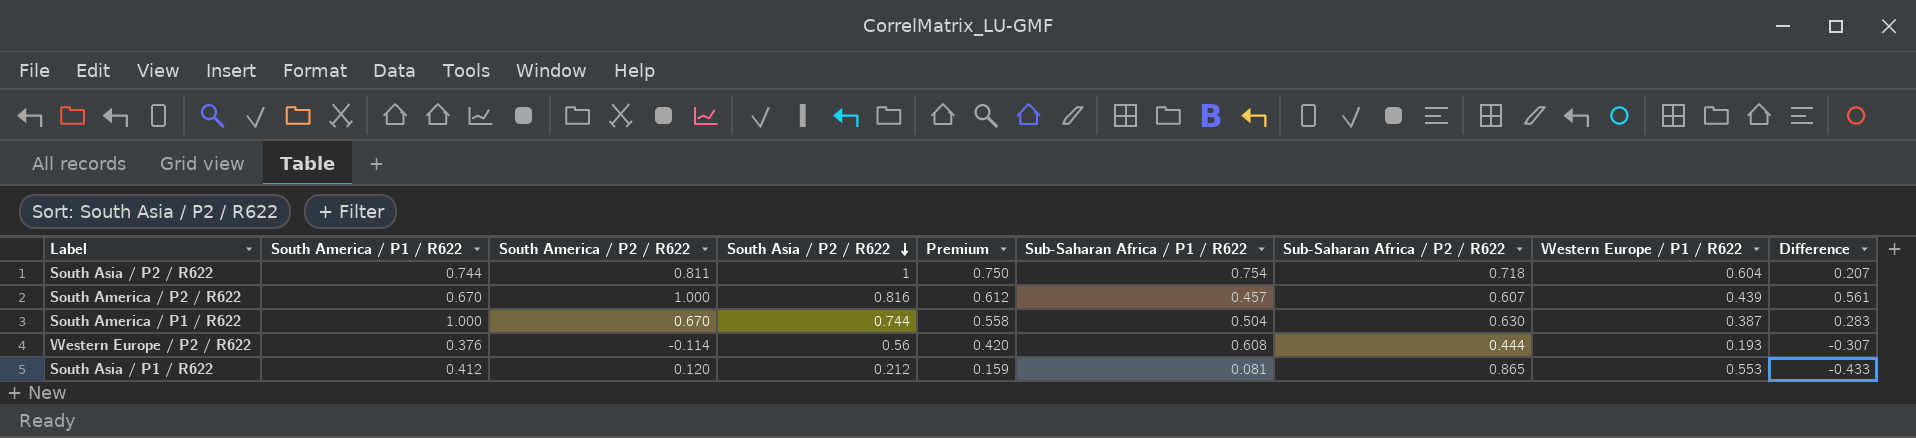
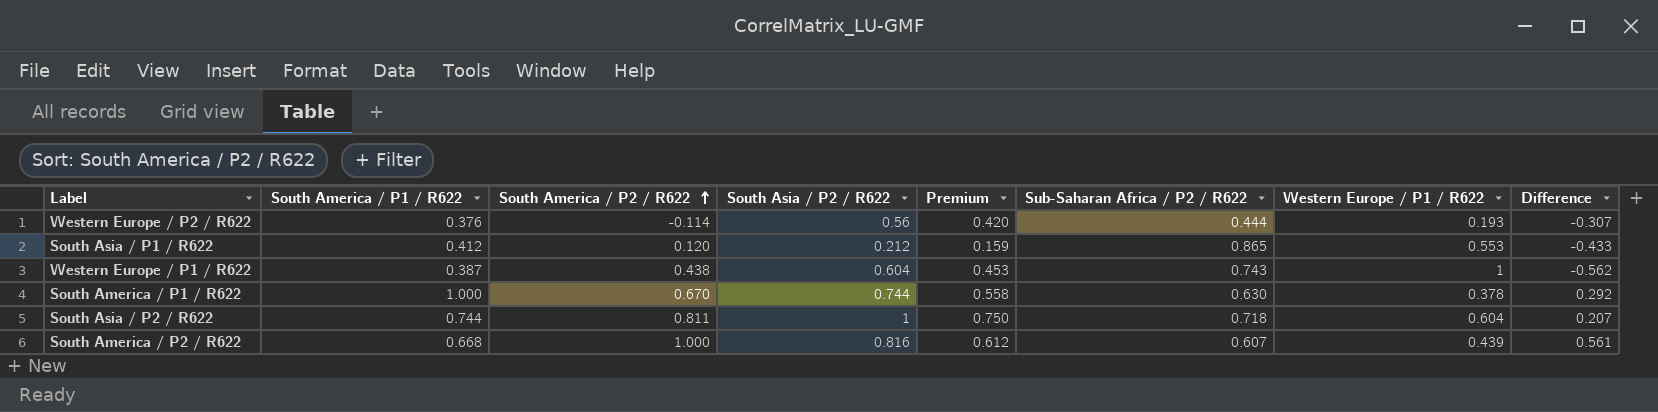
row order: South Asia / P2 / R622 descending -> South America / P2 / R622 ascending
column Sub-Saharan Africa / P1 / R622 | position: 6 -> none
row Western Europe / P1 / R622: none -> 0.387 | 0.438 | 0.604 | 0.453 | 0.743 | 1 | -0.562
South America / P1 / R622 | Western Europe / P1 / R622: 0.387 -> 0.378
South America / P1 / R622 | Difference: 0.283 -> 0.292
South America / P2 / R622 | South America / P1 / R622: 0.670 -> 0.668

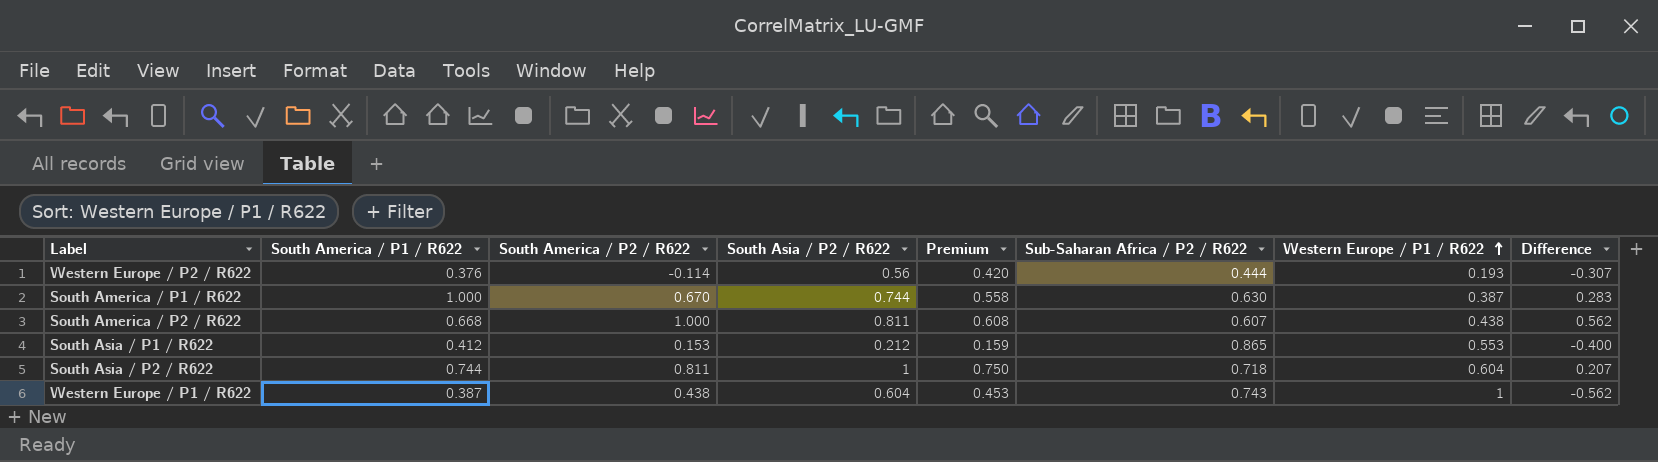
row order: South America / P2 / R622 ascending -> Western Europe / P1 / R622 ascending
South America / P1 / R622 | Western Europe / P1 / R622: 0.378 -> 0.387
South America / P1 / R622 | Difference: 0.292 -> 0.283
South America / P2 / R622 | South Asia / P2 / R622: 0.816 -> 0.811
South America / P2 / R622 | Premium: 0.612 -> 0.608
South America / P2 / R622 | Western Europe / P1 / R622: 0.439 -> 0.438
South America / P2 / R622 | Difference: 0.561 -> 0.562
South Asia / P1 / R622 | South America / P2 / R622: 0.120 -> 0.153
South Asia / P1 / R622 | Difference: -0.433 -> -0.400

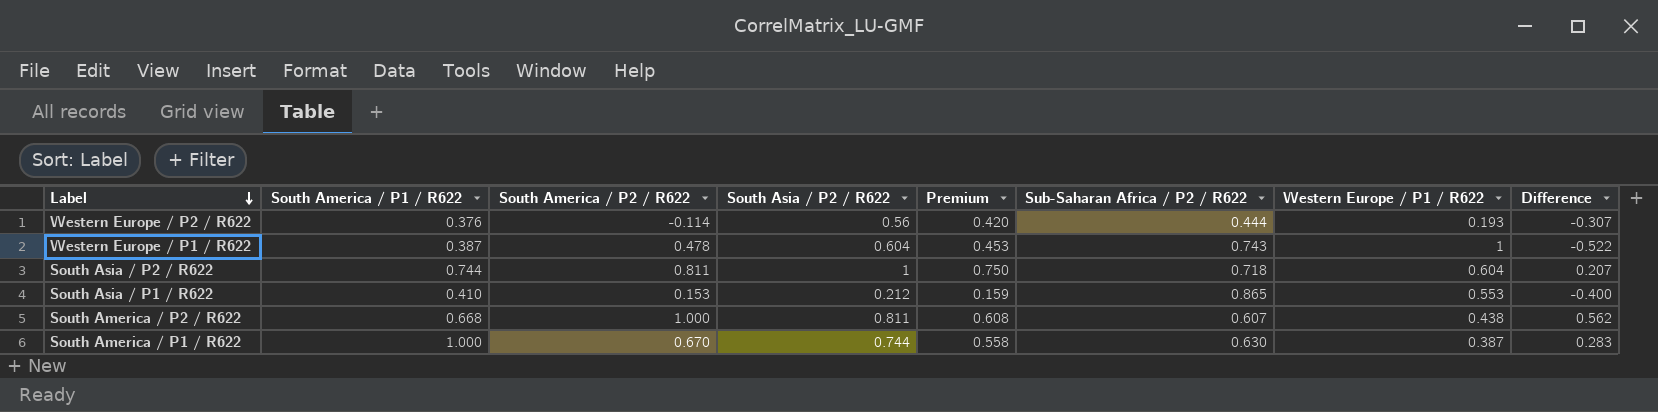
row order: Western Europe / P1 / R622 ascending -> Label descending
Western Europe / P1 / R622 | South America / P2 / R622: 0.438 -> 0.478
Western Europe / P1 / R622 | Difference: -0.562 -> -0.522
South Asia / P1 / R622 | South America / P1 / R622: 0.412 -> 0.410

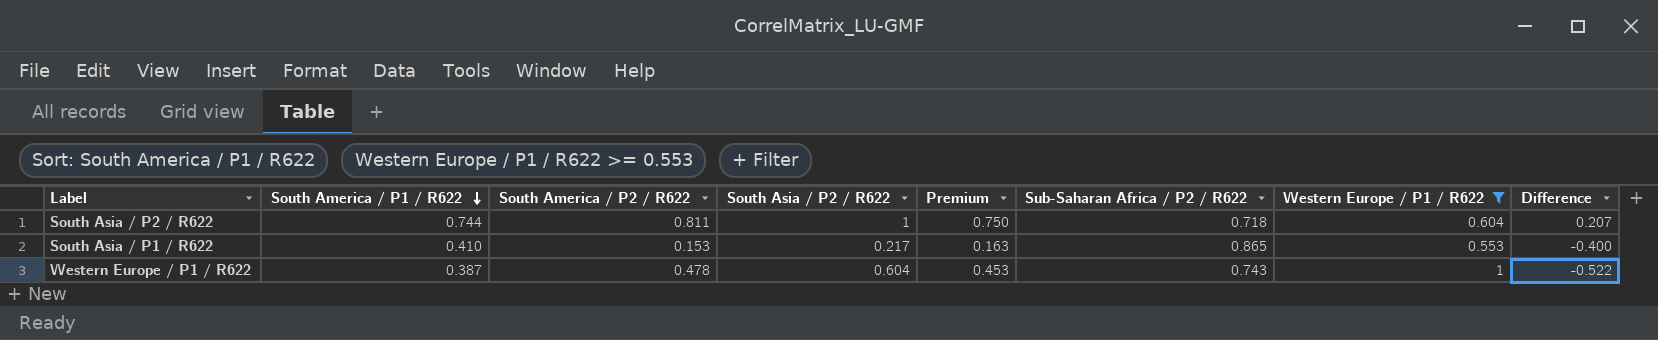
filter: none -> Western Europe / P1 / R622 >= 0.553
row order: Label descending -> South America / P1 / R622 descending
South Asia / P1 / R622 | South Asia / P2 / R622: 0.212 -> 0.217
South Asia / P1 / R622 | Premium: 0.159 -> 0.163

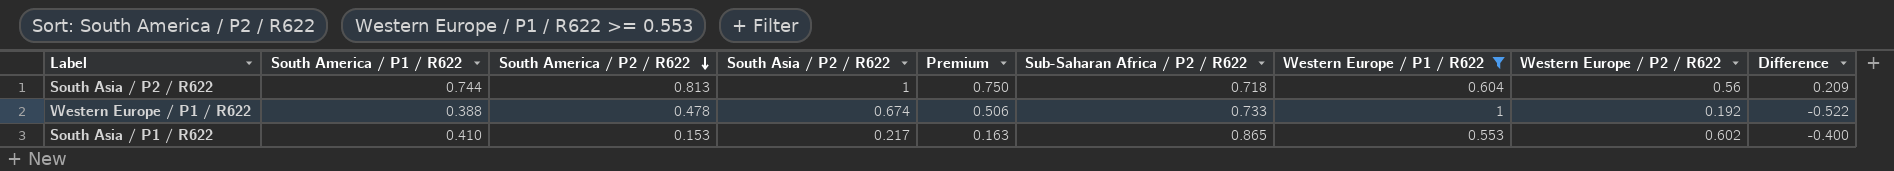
row order: South America / P1 / R622 descending -> South America / P2 / R622 descending
column Western Europe / P2 / R622 | position: none -> 8
South Asia / P2 / R622 | South America / P2 / R622: 0.811 -> 0.813
South Asia / P2 / R622 | Difference: 0.207 -> 0.209
Western Europe / P1 / R622 | South America / P1 / R622: 0.387 -> 0.388
Western Europe / P1 / R622 | South Asia / P2 / R622: 0.604 -> 0.674
Western Europe / P1 / R622 | Premium: 0.453 -> 0.506
Western Europe / P1 / R622 | Sub-Saharan Africa / P2 / R622: 0.743 -> 0.733

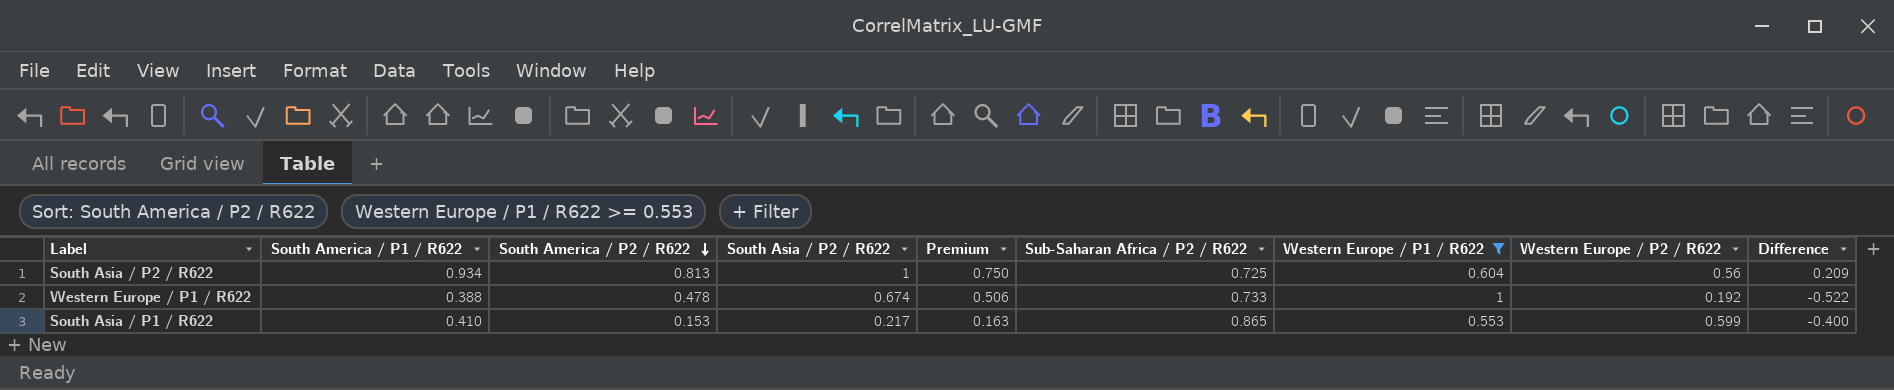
South Asia / P2 / R622 | South America / P1 / R622: 0.744 -> 0.934
South Asia / P2 / R622 | Sub-Saharan Africa / P2 / R622: 0.718 -> 0.725
South Asia / P1 / R622 | Western Europe / P2 / R622: 0.602 -> 0.599

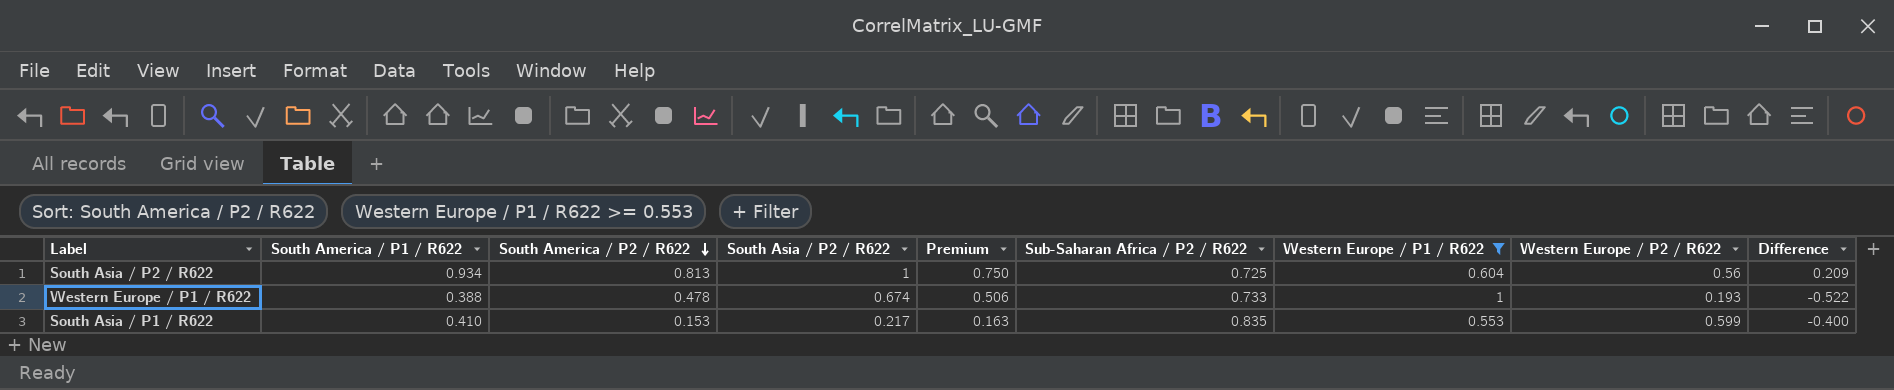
Western Europe / P1 / R622 | Western Europe / P2 / R622: 0.192 -> 0.193
South Asia / P1 / R622 | Sub-Saharan Africa / P2 / R622: 0.865 -> 0.835

